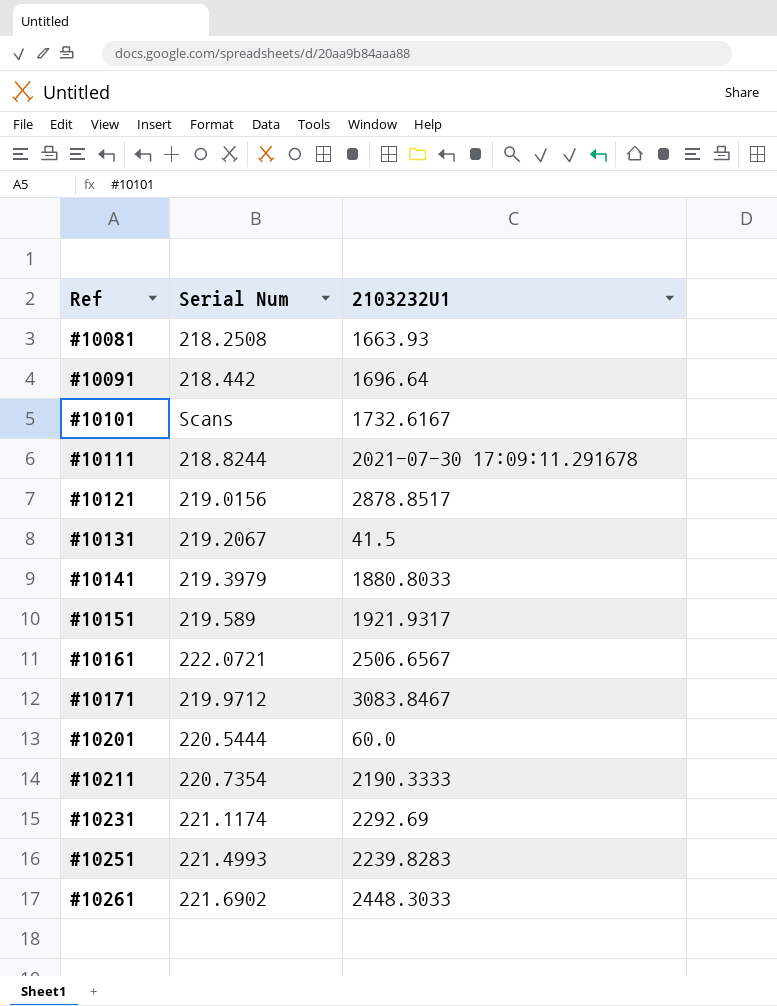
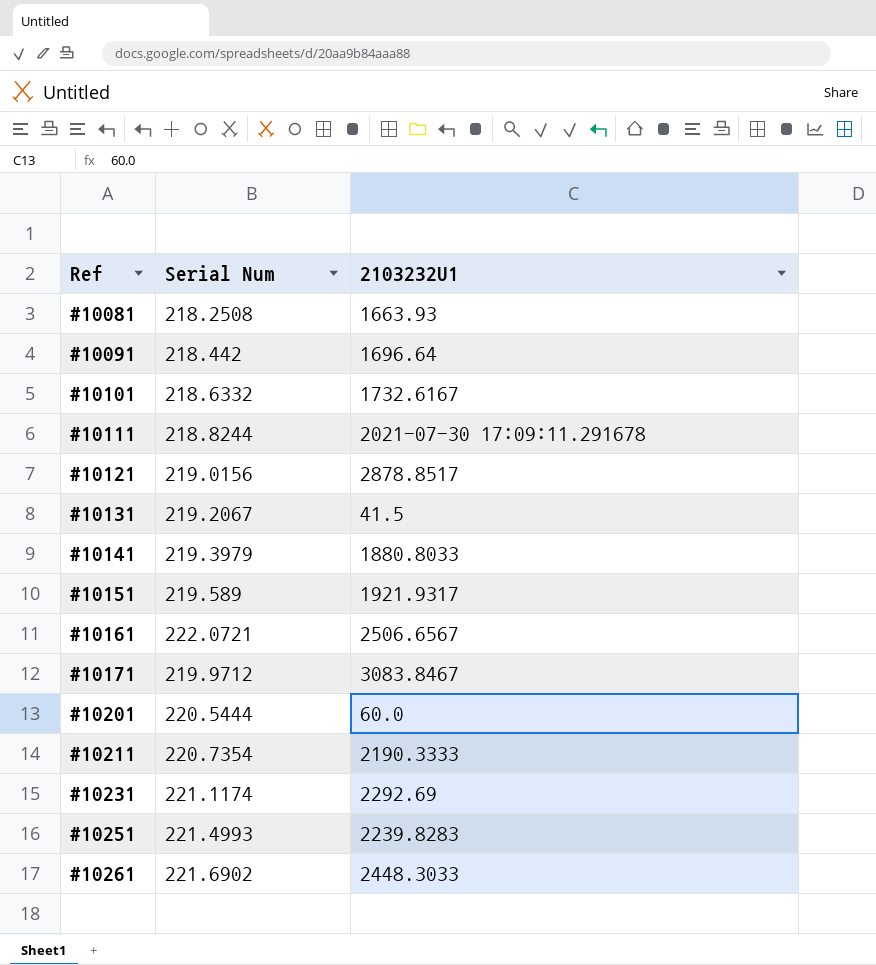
#10101 | Serial Num: Scans -> 218.6332

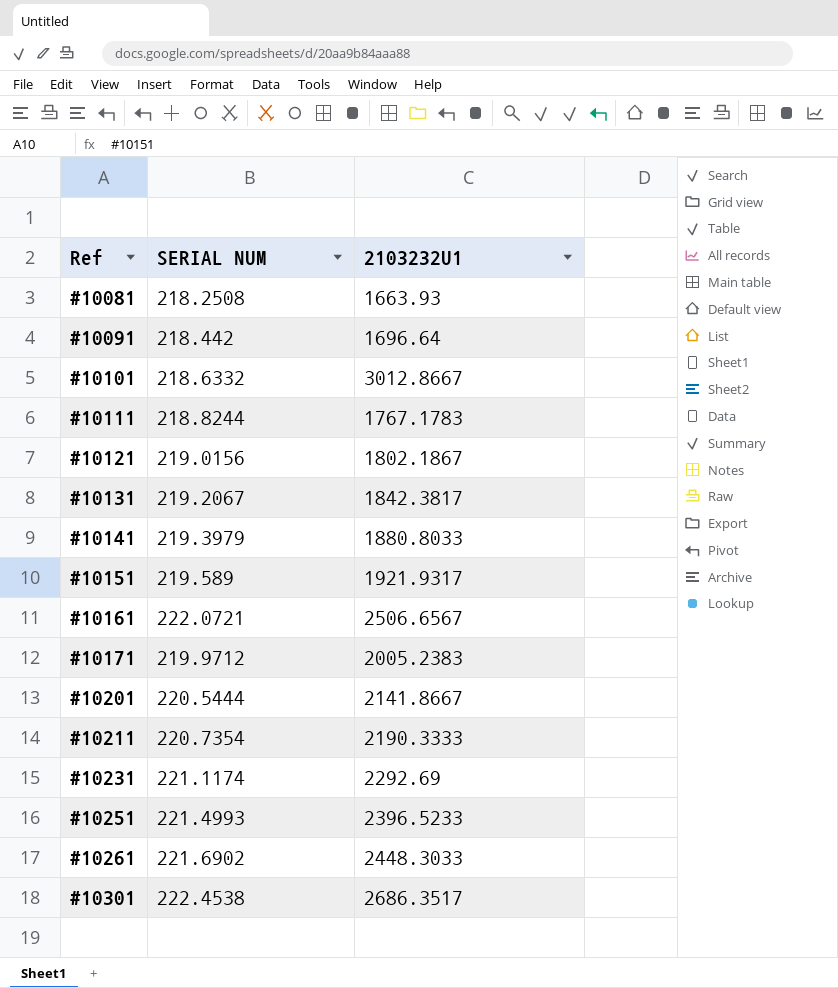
column name: Serial Num -> SERIAL NUM
#10101 | 2103232U1: 1732.6167 -> 3012.8667
#10111 | 2103232U1: 2021-07-30 17:09:11.291678 -> 1767.1783
#10121 | 2103232U1: 2878.8517 -> 1802.1867
#10131 | 2103232U1: 41.5 -> 1842.3817
#10171 | 2103232U1: 3083.8467 -> 2005.2383
#10201 | 2103232U1: 60.0 -> 2141.8667
#10251 | 2103232U1: 2239.8283 -> 2396.5233
row #10301: none -> 222.4538 | 2686.3517

